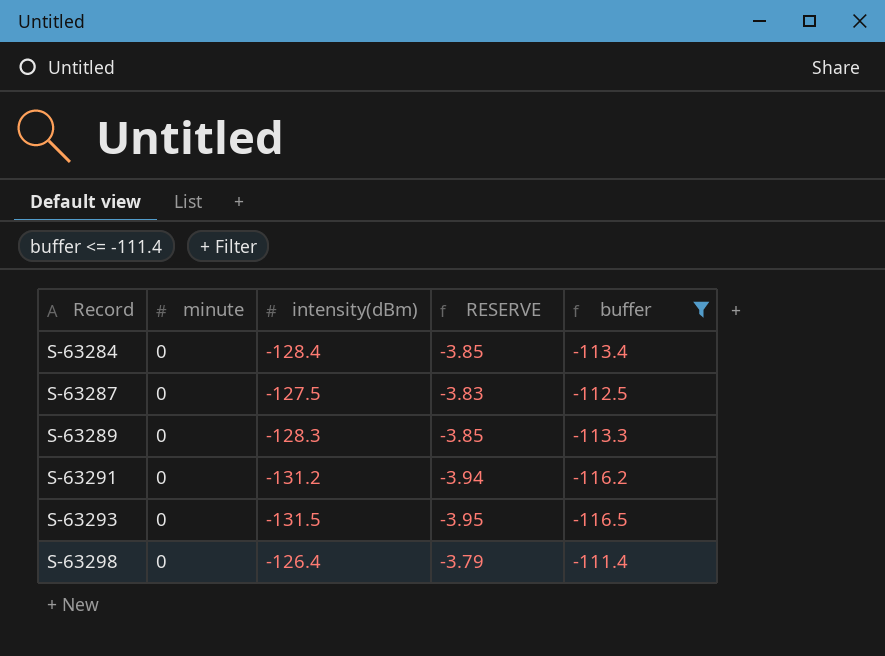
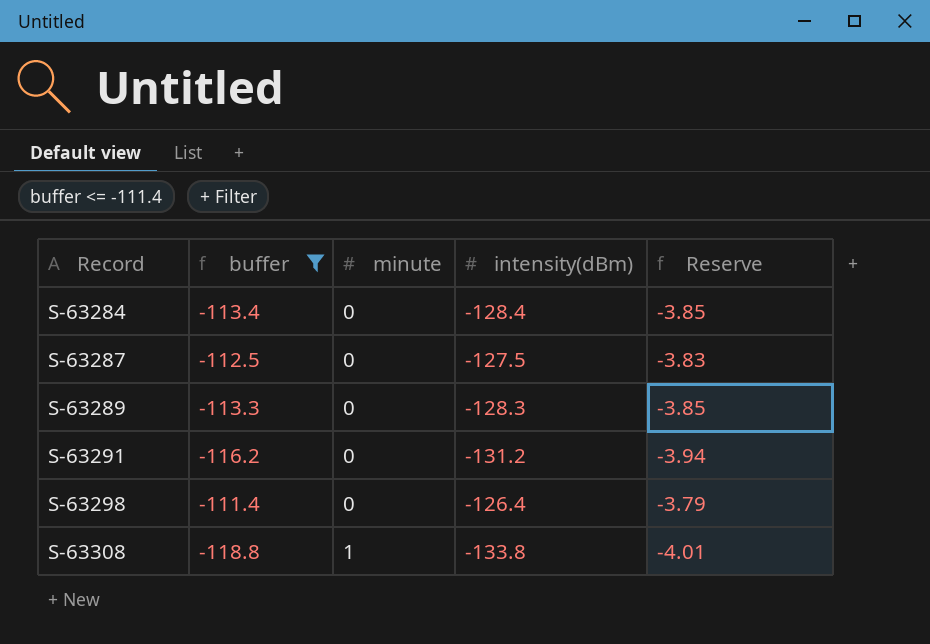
column buffer | position: 5 -> 2
column name: RESERVE -> Reserve
row S-63293: 0 | -131.5 | -3.95 | -116.5 -> none
row S-63308: none -> -118.8 | 1 | -133.8 | -4.01

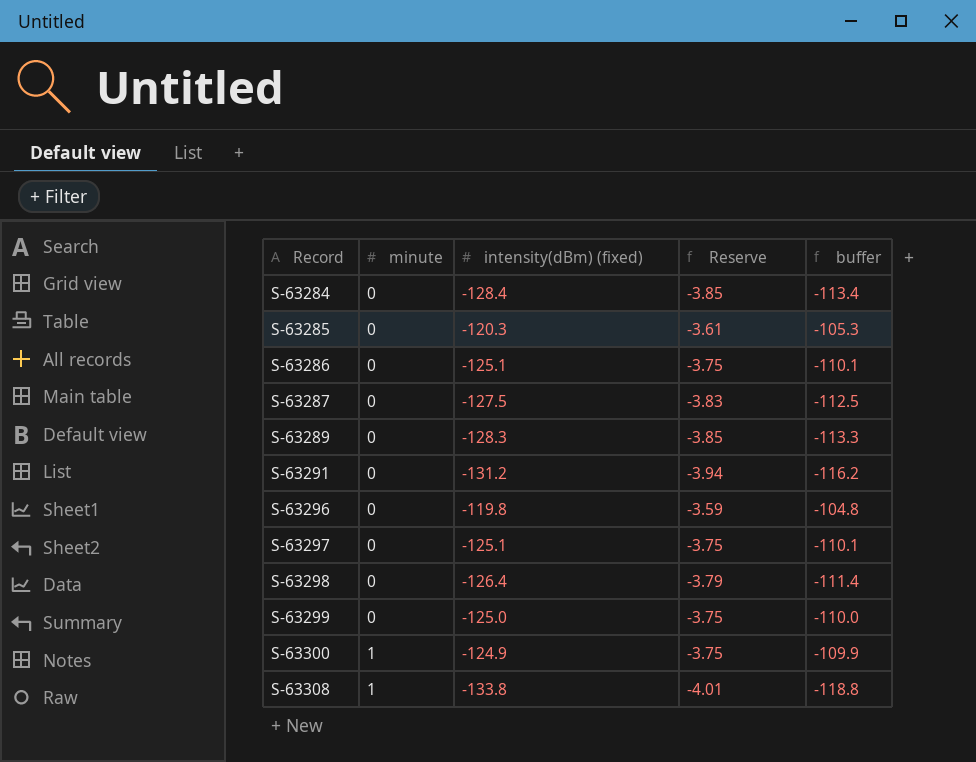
filter: buffer <= -111.4 -> none
column name: intensity(dBm) -> intensity(dBm) (fixed)
column buffer | position: 2 -> 5

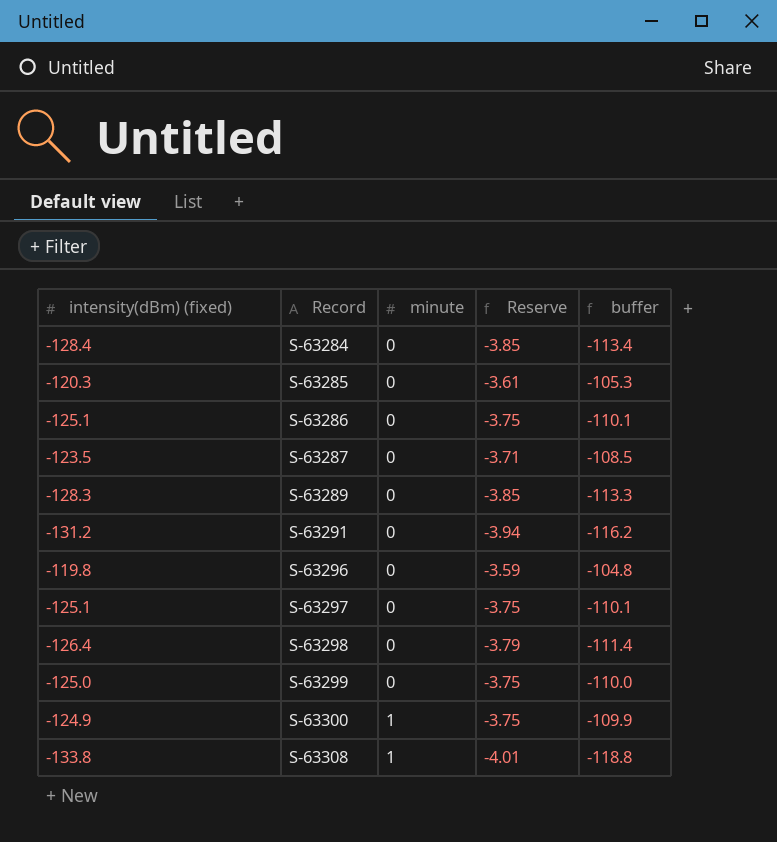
column intensity(dBm) (fixed) | position: 3 -> 1
S-63287 | intensity(dBm) (fixed): -127.5 -> -123.5
S-63287 | Reserve: -3.83 -> -3.71
S-63287 | buffer: -112.5 -> -108.5

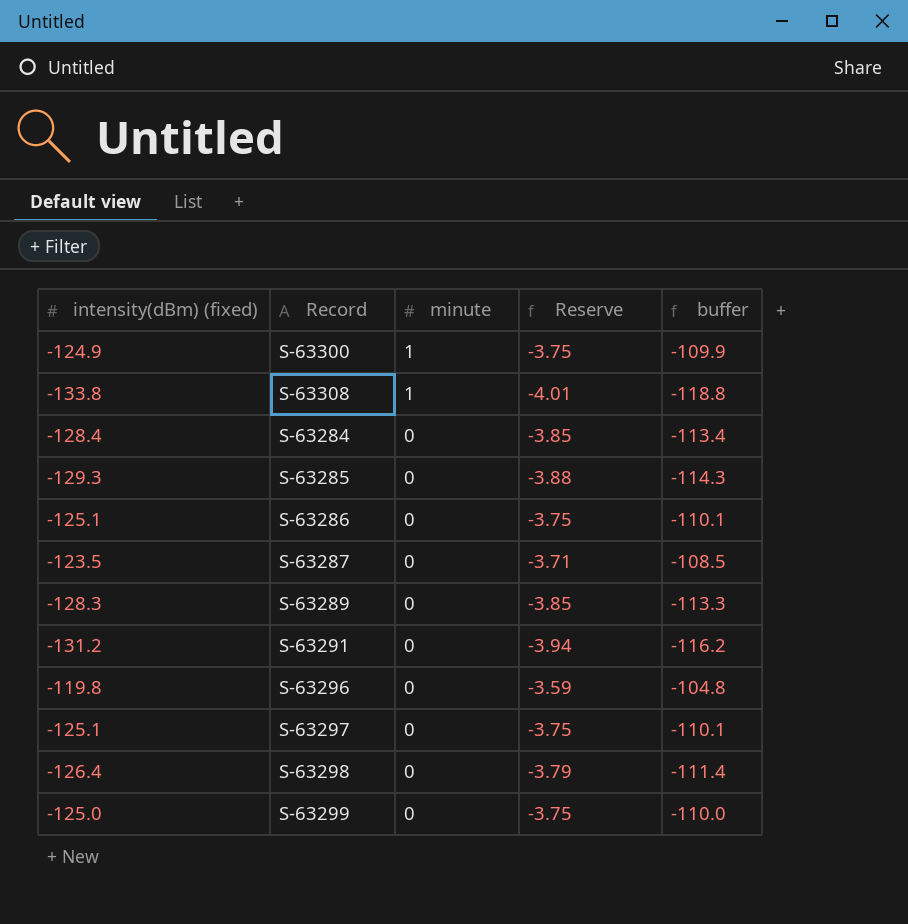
row order: Record ascending -> minute descending
S-63285 | intensity(dBm) (fixed): -120.3 -> -129.3
S-63285 | Reserve: -3.61 -> -3.88
S-63285 | buffer: -105.3 -> -114.3

